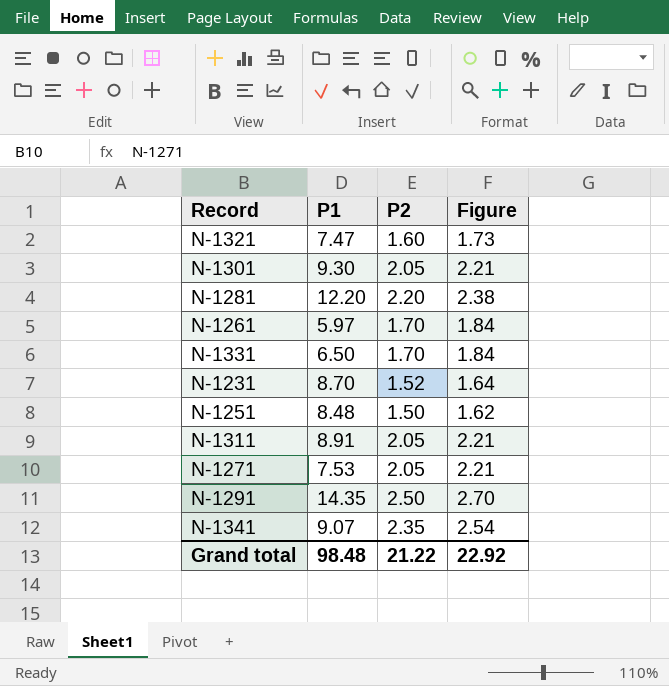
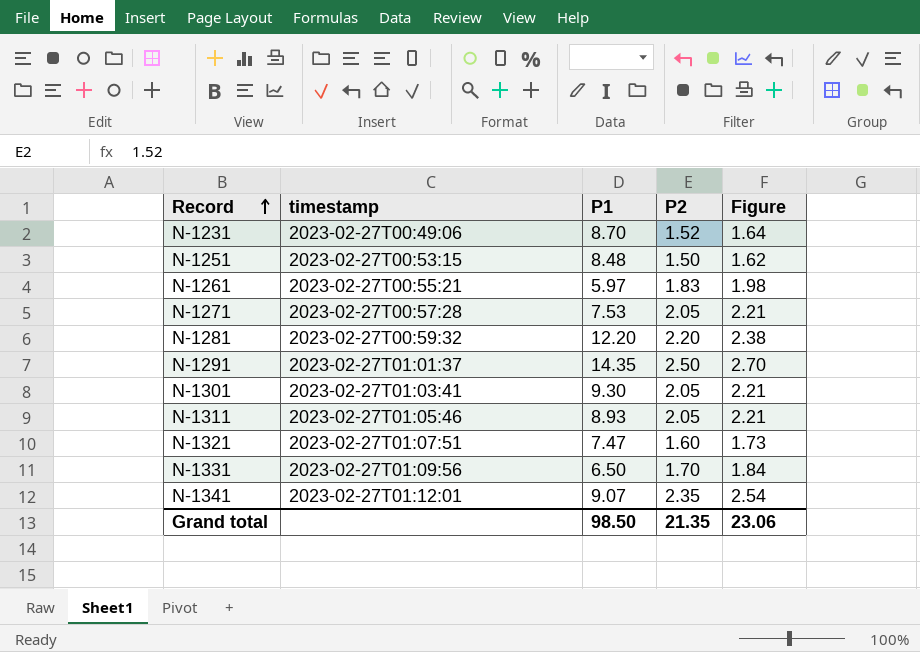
row order: none -> Record ascending
column timestamp | position: none -> 2
N-1261 | P2: 1.70 -> 1.83
N-1261 | Figure: 1.84 -> 1.98
N-1311 | P1: 8.91 -> 8.93
Grand total | P1: 98.48 -> 98.50
Grand total | P2: 21.22 -> 21.35
Grand total | Figure: 22.92 -> 23.06

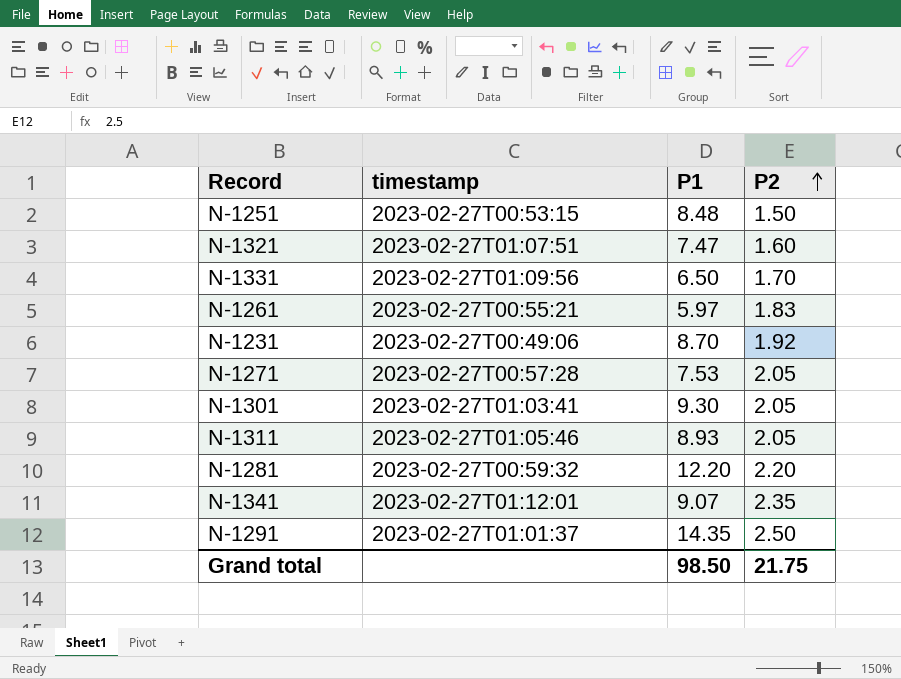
row order: Record ascending -> P2 ascending
column Figure | formula: [P2] * 1.08 -> none
N-1231 | P2: 1.52 -> 1.92
Grand total | P2: 21.35 -> 21.75

